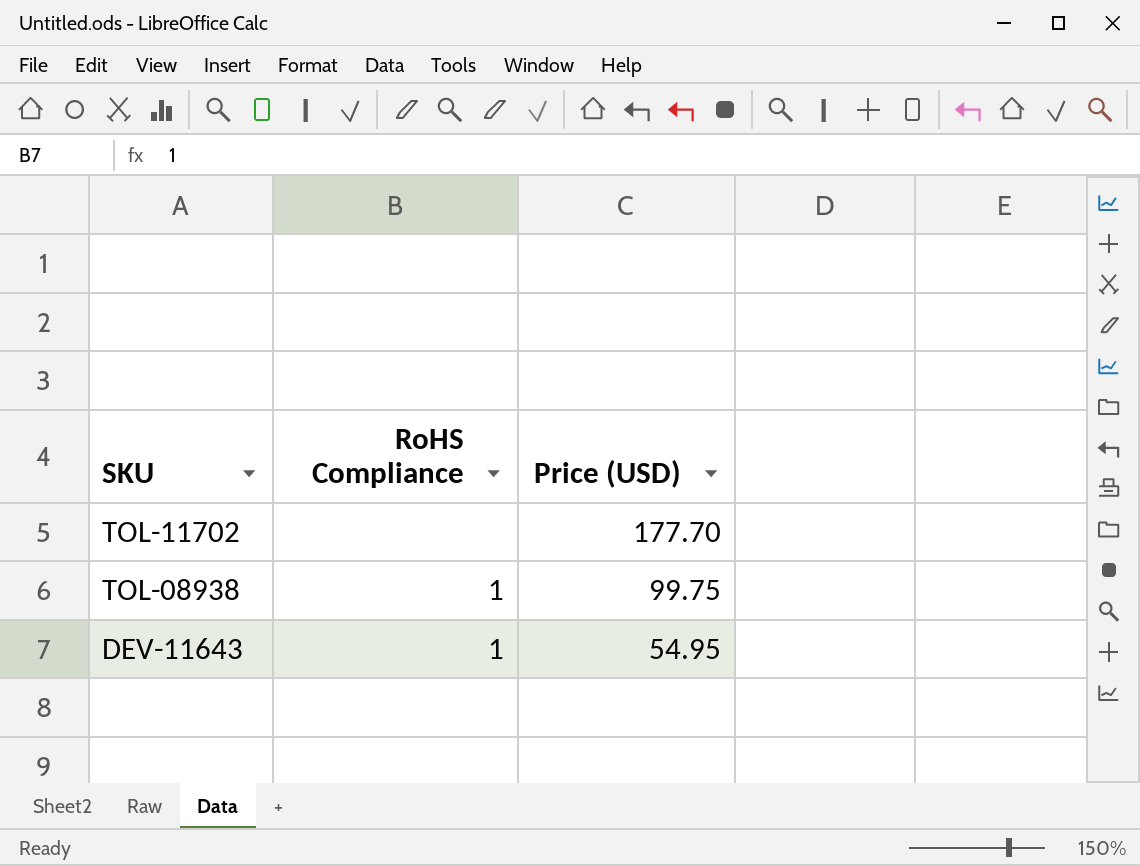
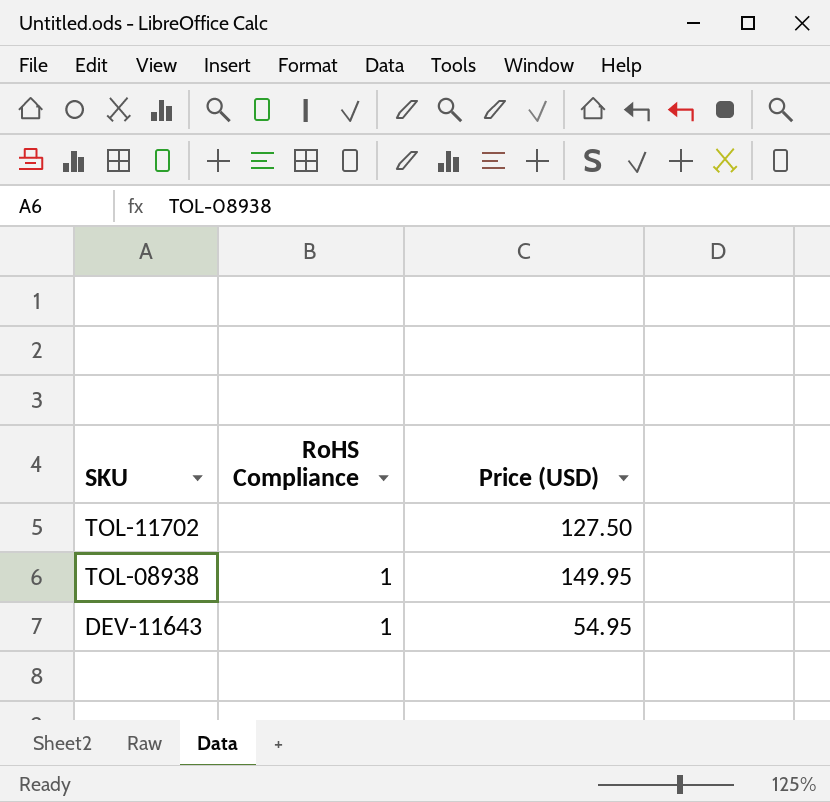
TOL-11702 | Price (USD): 177.70 -> 127.50
TOL-08938 | Price (USD): 99.75 -> 149.95

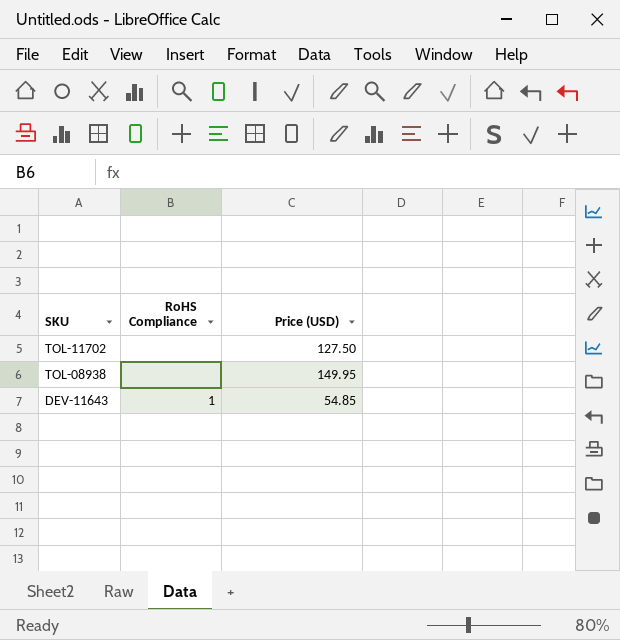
TOL-08938 | RoHS Compliance: 1 -> none
DEV-11643 | Price (USD): 54.95 -> 54.85

